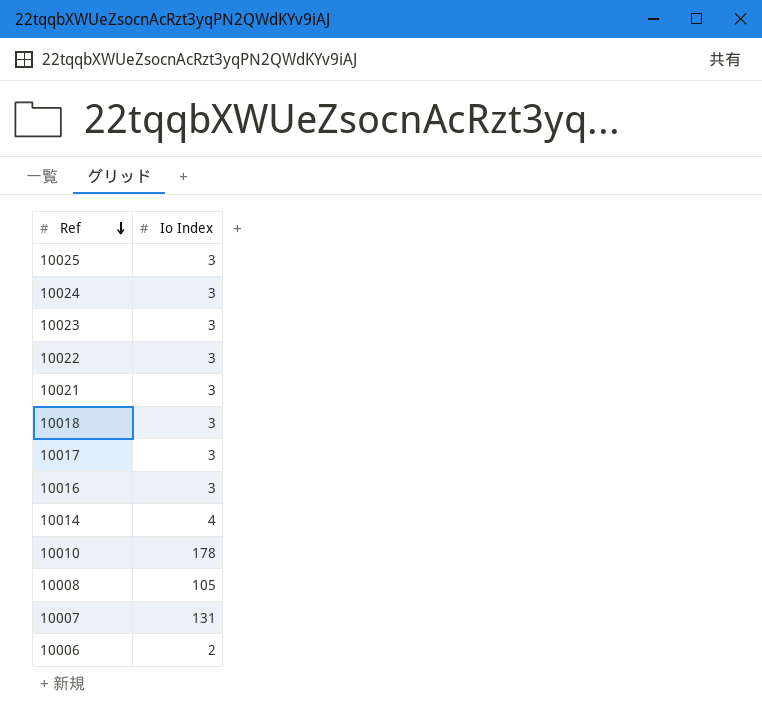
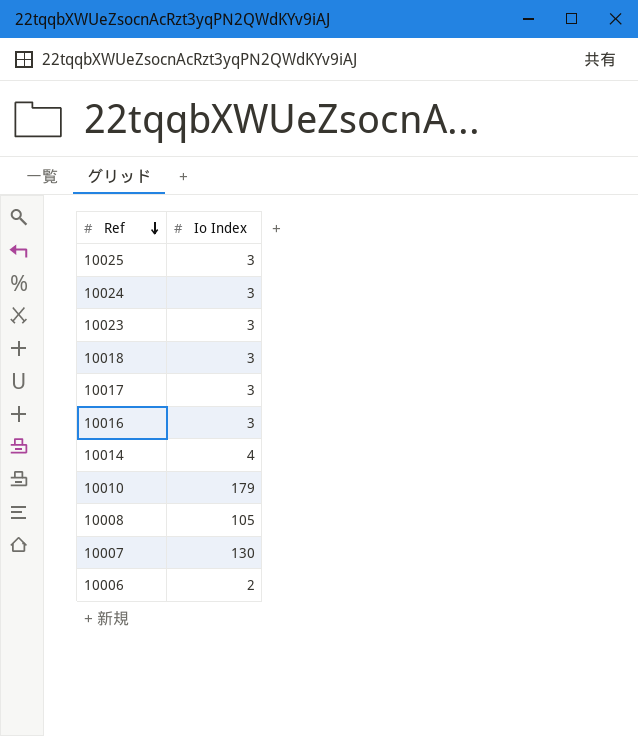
row 10022: 3 -> none
row 10021: 3 -> none
10010 | Io Index: 178 -> 179
10007 | Io Index: 131 -> 130

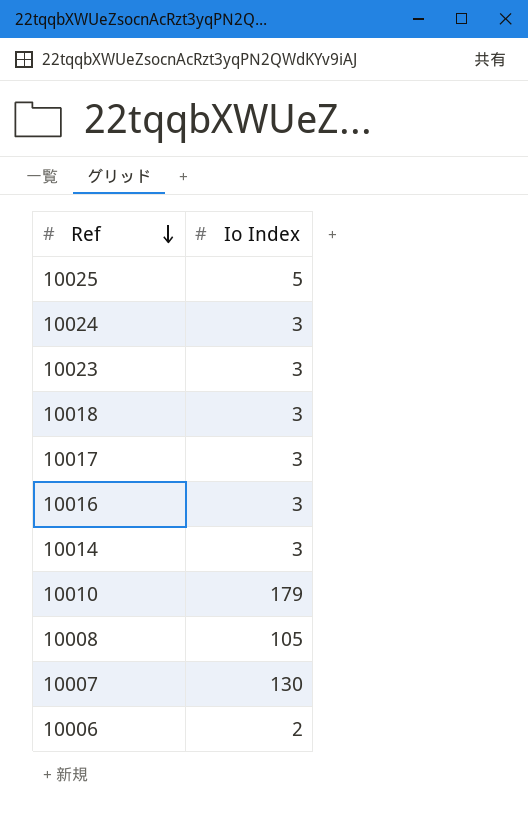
10025 | Io Index: 3 -> 5
10014 | Io Index: 4 -> 3

